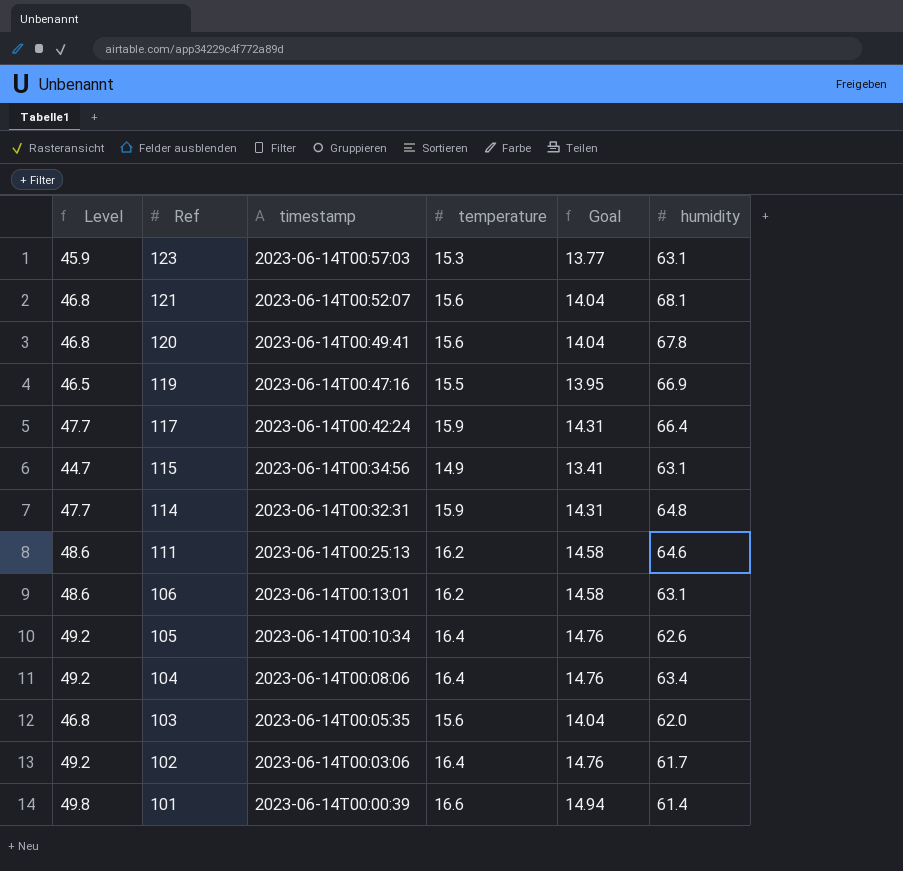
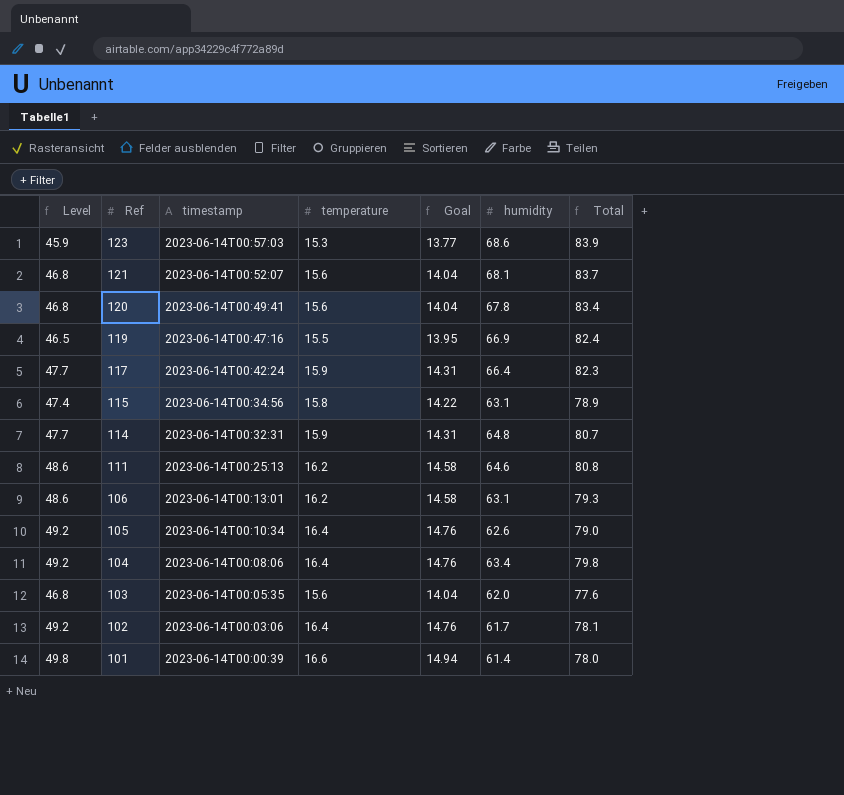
column Total | formula: none -> [temperature] + [humidity]
123 | humidity: 63.1 -> 68.6
115 | Level: 44.7 -> 47.4
115 | temperature: 14.9 -> 15.8
115 | Goal: 13.41 -> 14.22

